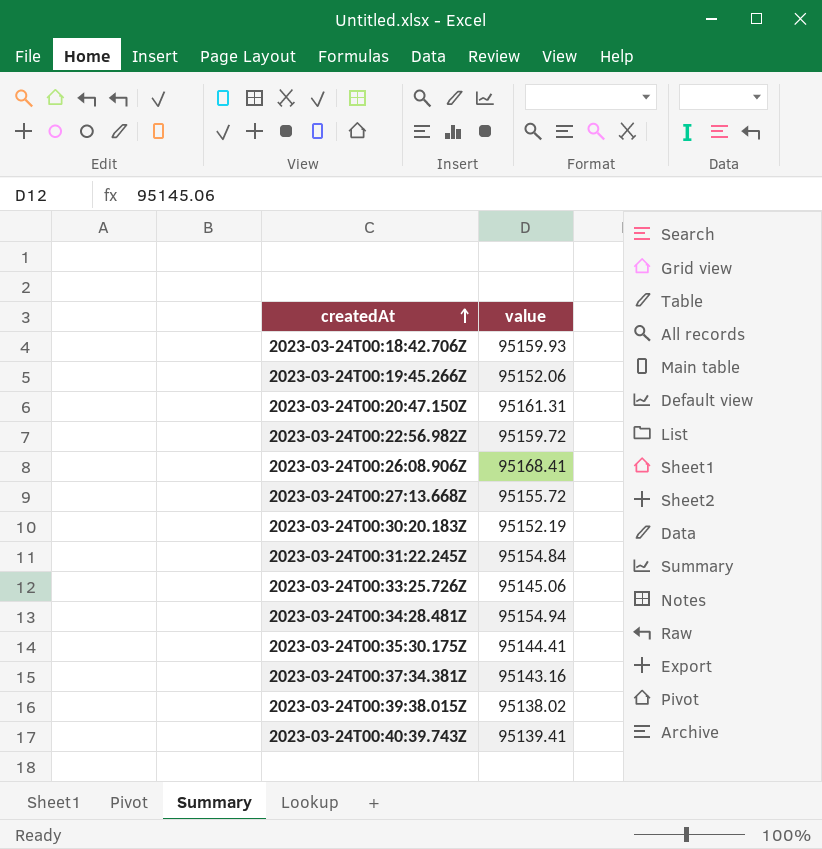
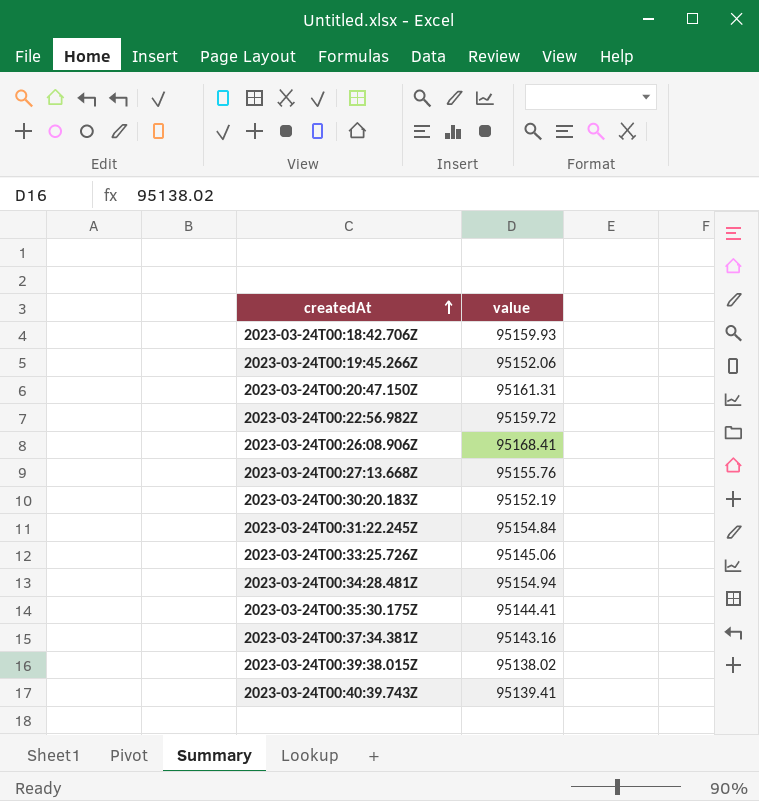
2023-03-24T00:27:13.668Z | value: 95155.72 -> 95155.76

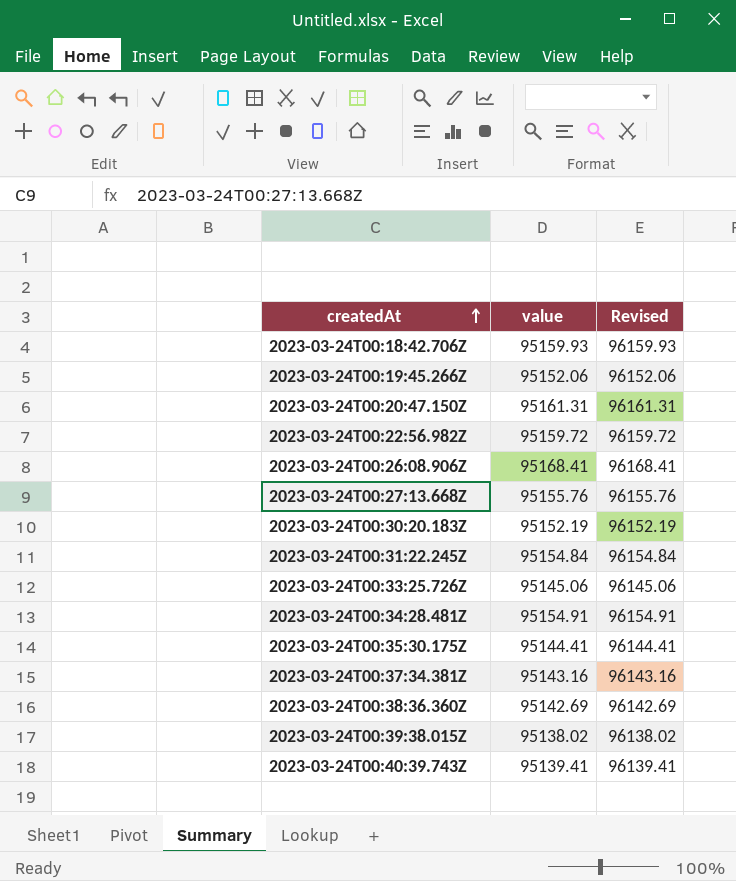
column Revised | formula: none -> [value] + 1000
2023-03-24T00:34:28.481Z | value: 95154.94 -> 95154.91
row 2023-03-24T00:38:36.360Z: none -> 95142.69 | 96142.69

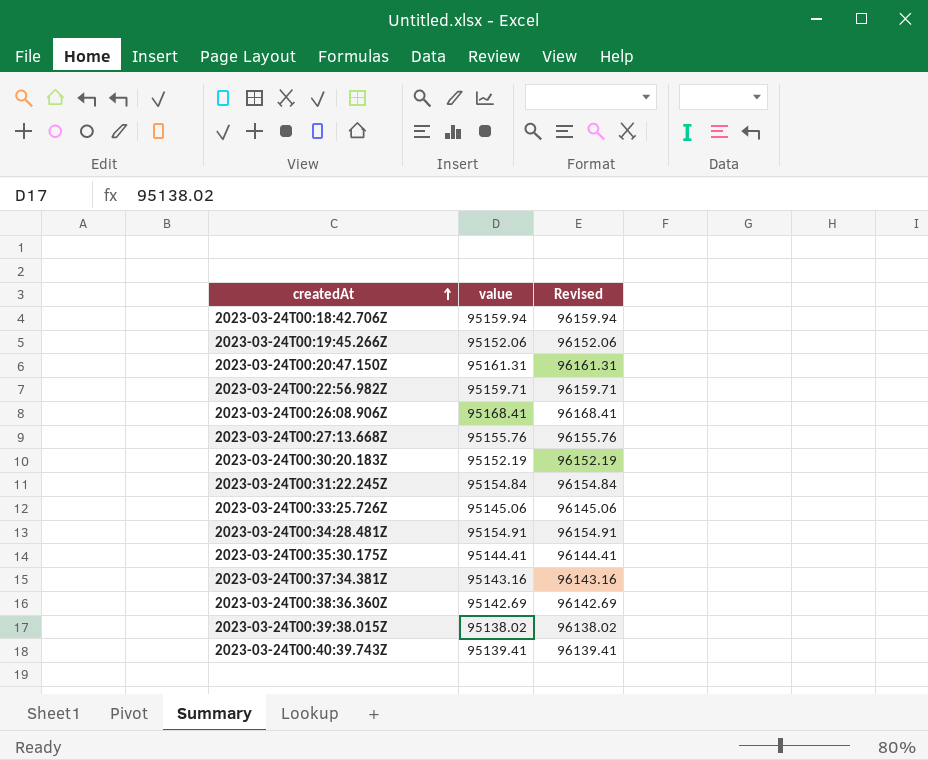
2023-03-24T00:18:42.706Z | value: 95159.93 -> 95159.94
2023-03-24T00:18:42.706Z | Revised: 96159.93 -> 96159.94
2023-03-24T00:22:56.982Z | value: 95159.72 -> 95159.71
2023-03-24T00:22:56.982Z | Revised: 96159.72 -> 96159.71

